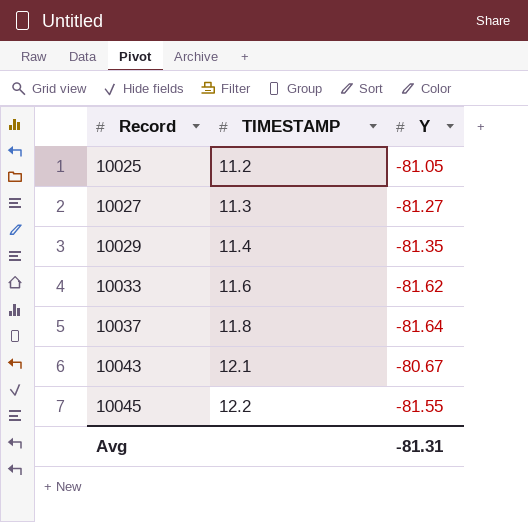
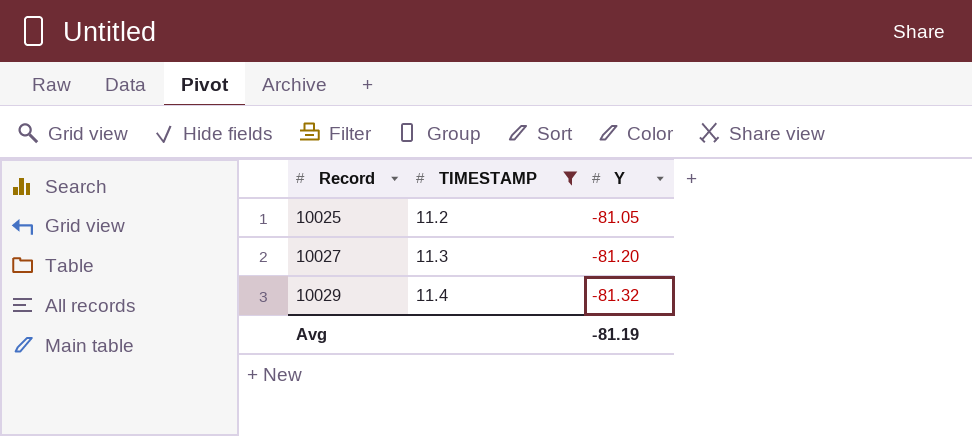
filter: none -> TIMESTAMP <= 11.4
10027 | Y: -81.27 -> -81.20
10029 | Y: -81.35 -> -81.32
Avg | Y: -81.31 -> -81.19

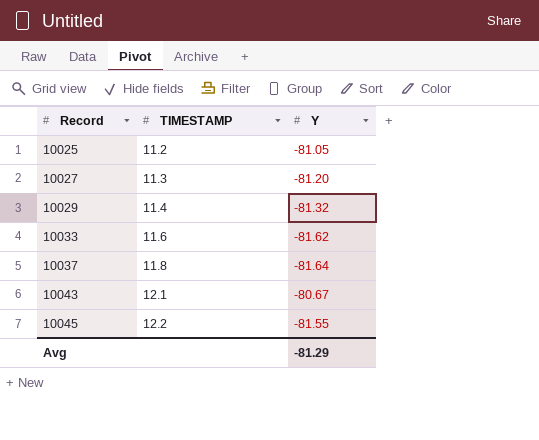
filter: TIMESTAMP <= 11.4 -> none
Avg | Y: -81.19 -> -81.29

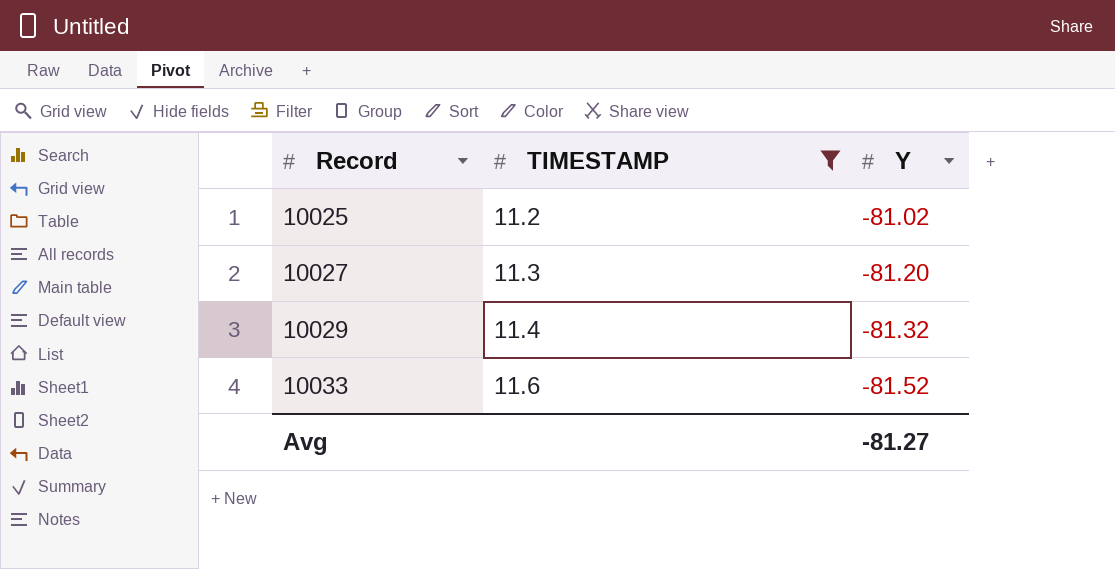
filter: none -> TIMESTAMP <= 11.6
10025 | Y: -81.05 -> -81.02
10033 | Y: -81.62 -> -81.52
Avg | Y: -81.29 -> -81.27

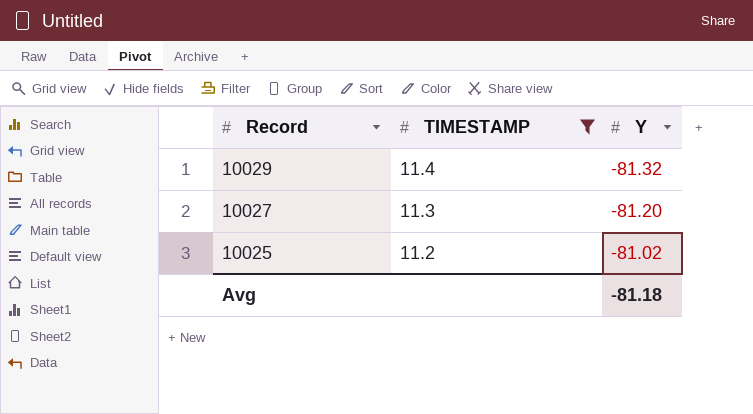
row order: Record ascending -> Record descending
row 10033: 11.6 | -81.52 -> none
Avg | Y: -81.27 -> -81.18

